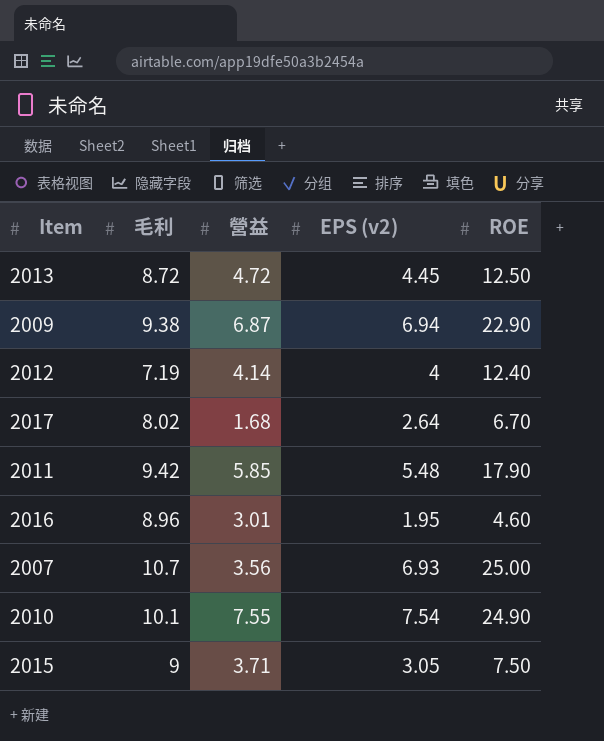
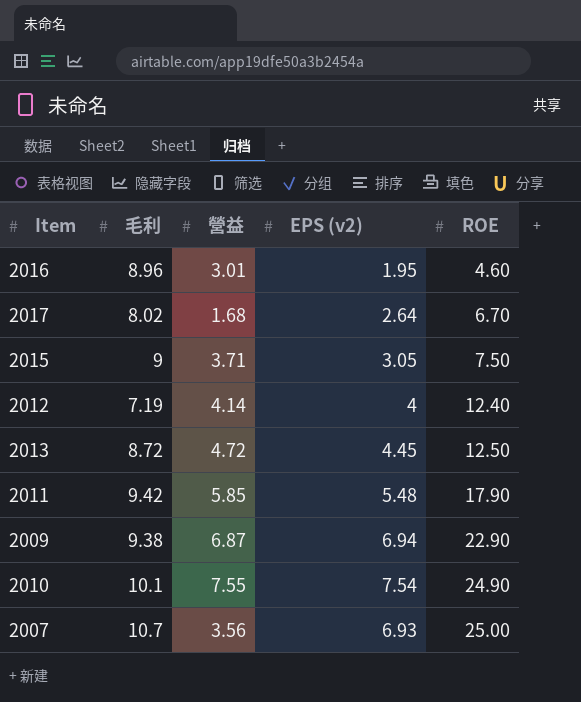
row order: none -> ROE ascending

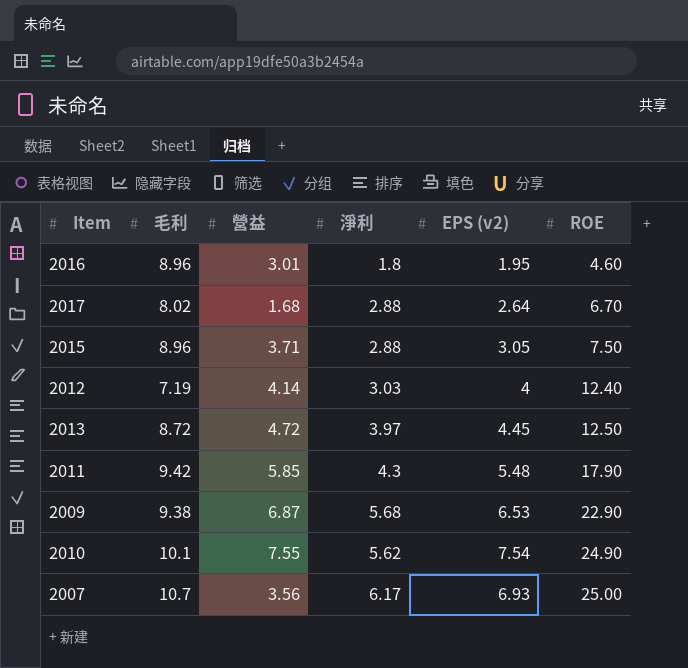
column 淨利 | position: none -> 4
2015 | 毛利: 9 -> 8.96
2009 | EPS (v2): 6.94 -> 6.53

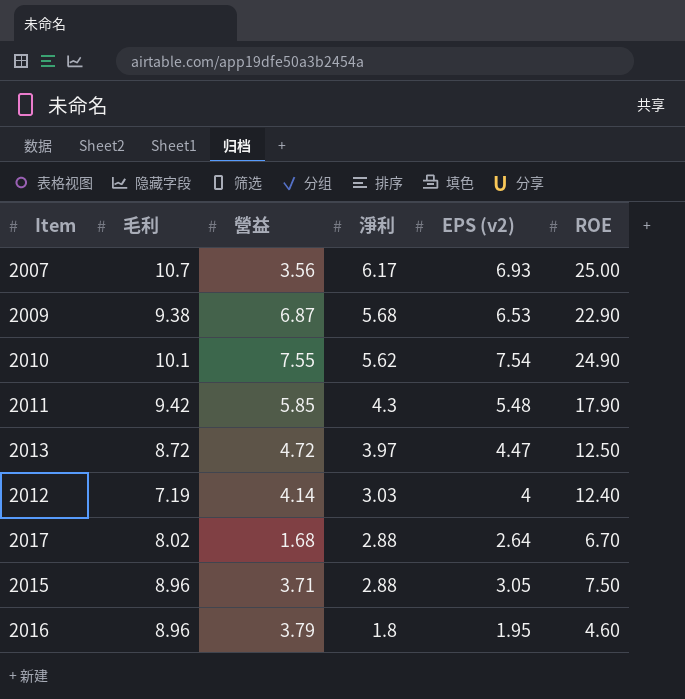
row order: ROE ascending -> 淨利 descending
2013 | EPS (v2): 4.45 -> 4.47
2016 | 營益: 3.01 -> 3.79

